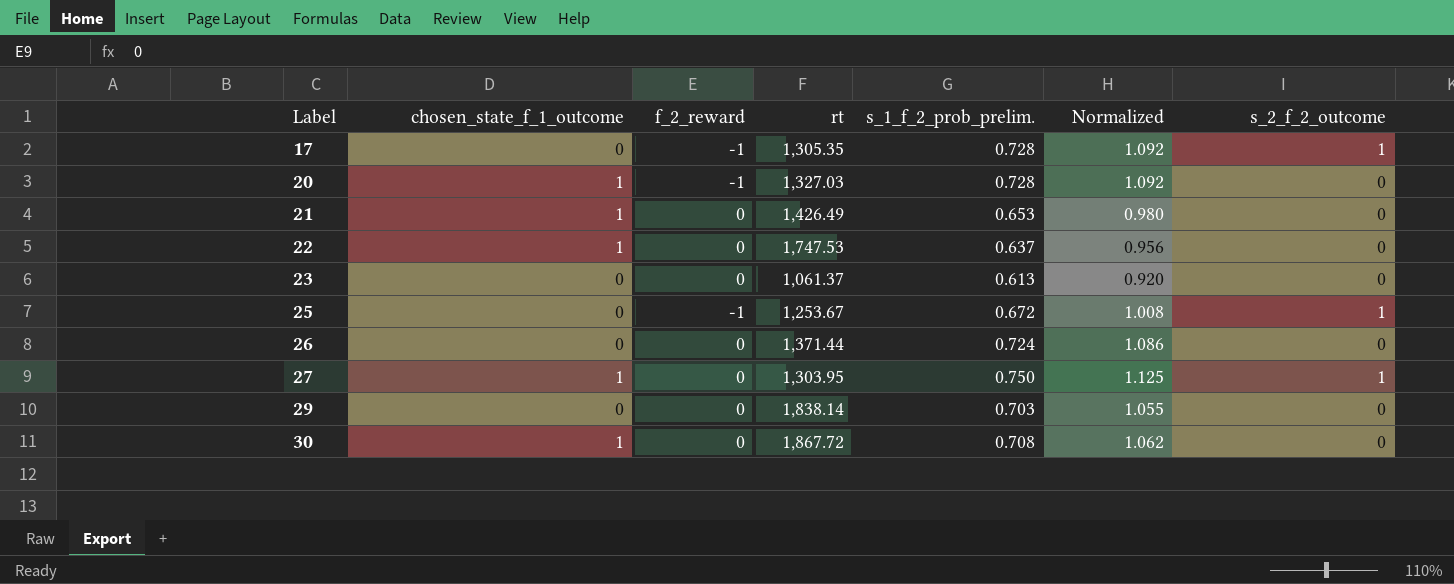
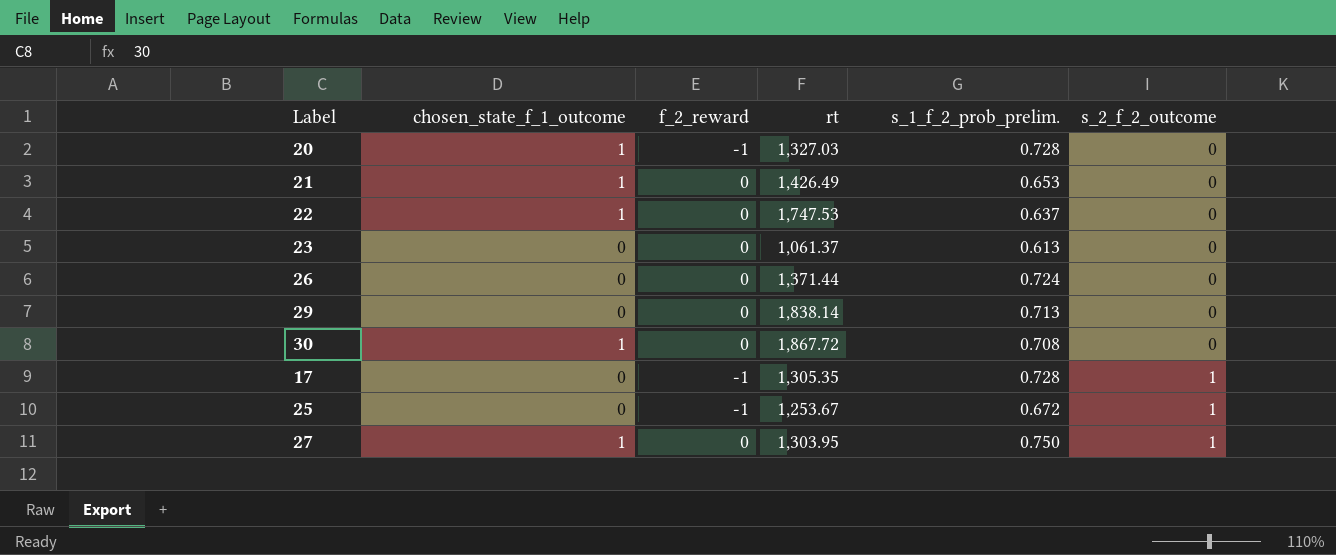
row order: Label ascending -> s_2_f_2_outcome ascending
column Normalized | formula: [s_1_f_2_prob_prelim.] * 1.5 -> none
29 | s_1_f_2_prob_prelim.: 0.703 -> 0.713

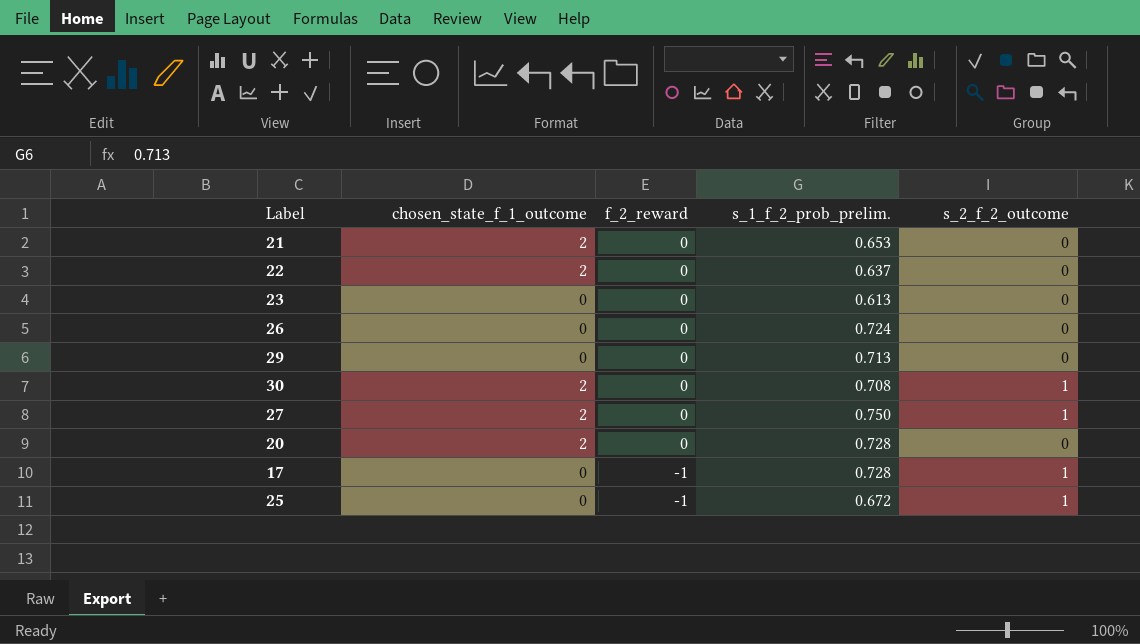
row order: s_2_f_2_outcome ascending -> f_2_reward descending
column rt | position: 4 -> none
21 | chosen_state_f_1_outcome: 1 -> 2
22 | chosen_state_f_1_outcome: 1 -> 2
30 | chosen_state_f_1_outcome: 1 -> 2
30 | s_2_f_2_outcome: 0 -> 1
27 | chosen_state_f_1_outcome: 1 -> 2
20 | chosen_state_f_1_outcome: 1 -> 2
20 | f_2_reward: -1 -> 0

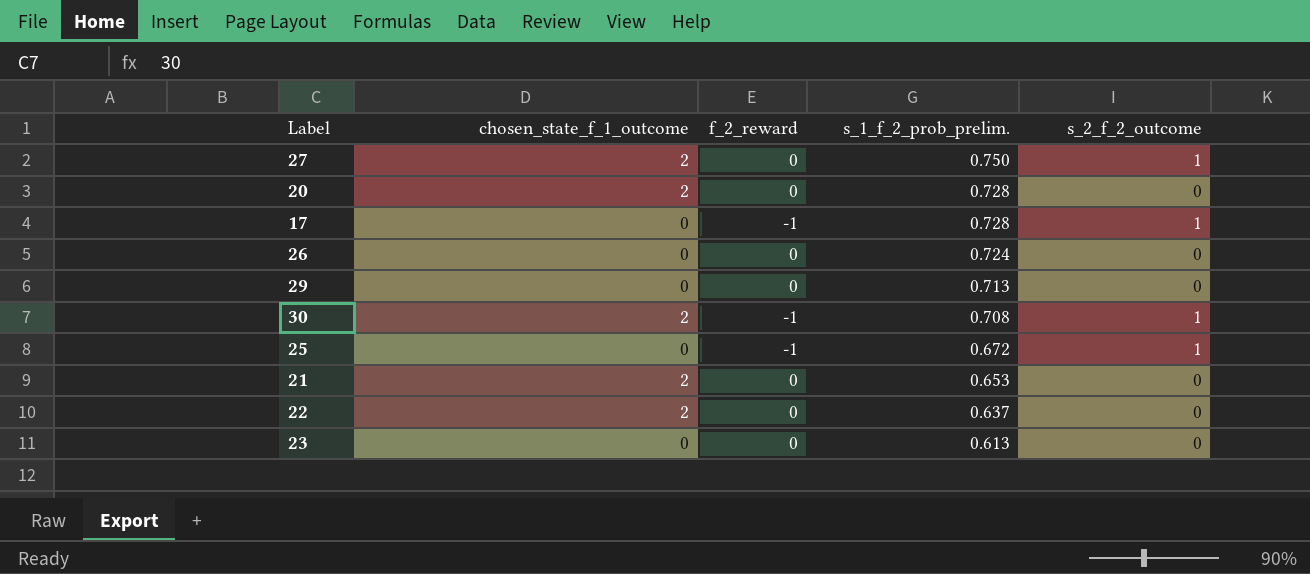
row order: f_2_reward descending -> s_1_f_2_prob_prelim. descending
30 | f_2_reward: 0 -> -1

